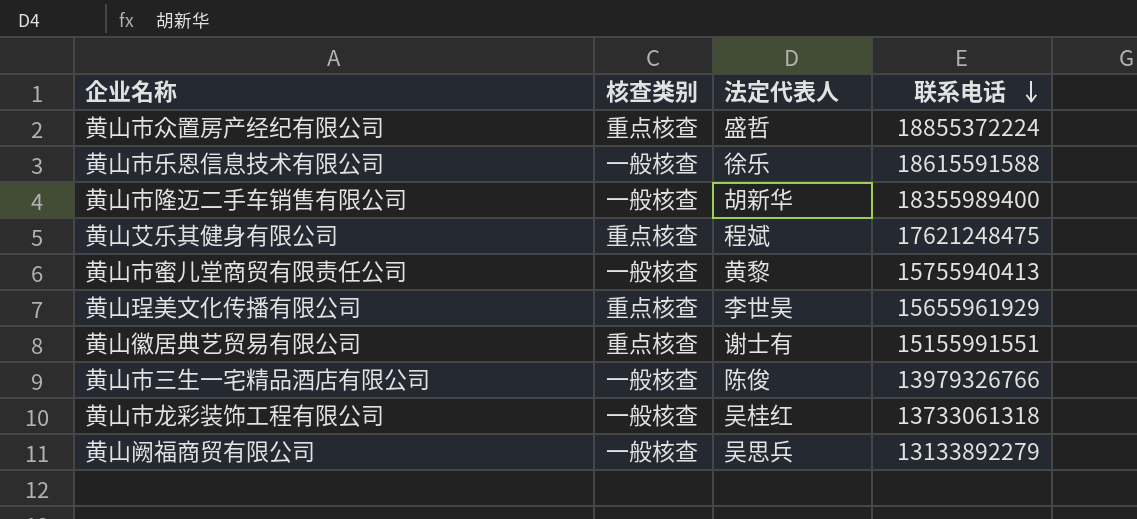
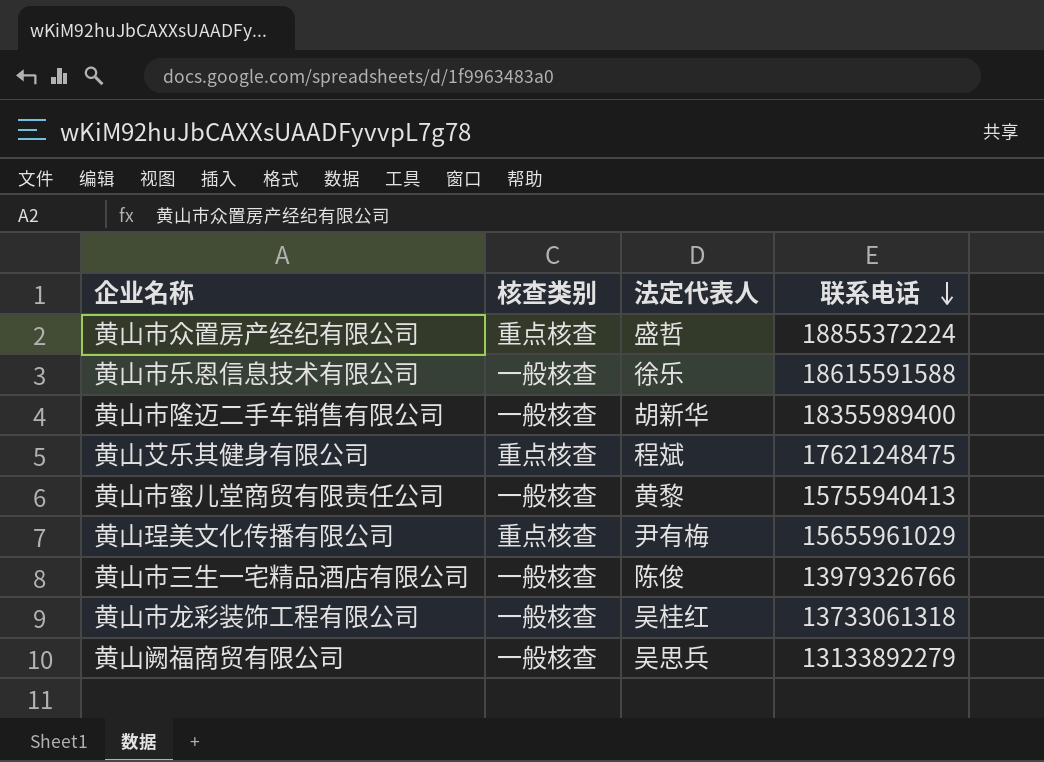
row 黄山徽居典艺贸易有限公司: 重点核查 | 谢士有 | 15155991551 -> none
黄山珵美文化传播有限公司 | 法定代表人: 李世昊 -> 尹有梅
黄山珵美文化传播有限公司 | 联系电话: 15655961929 -> 15655961029

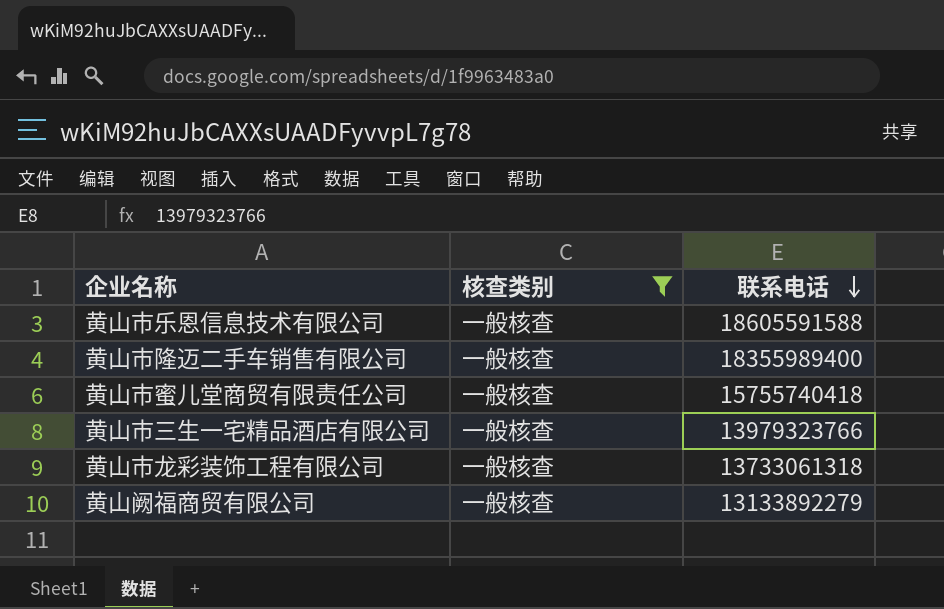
filter: none -> 核查类别 = 一般核查
column 法定代表人 | position: 3 -> none
黄山市乐恩信息技术有限公司 | 联系电话: 18615591588 -> 18605591588
黄山市蜜儿堂商贸有限责任公司 | 联系电话: 15755940413 -> 15755740418
黄山市三生一宅精品酒店有限公司 | 联系电话: 13979326766 -> 13979323766

